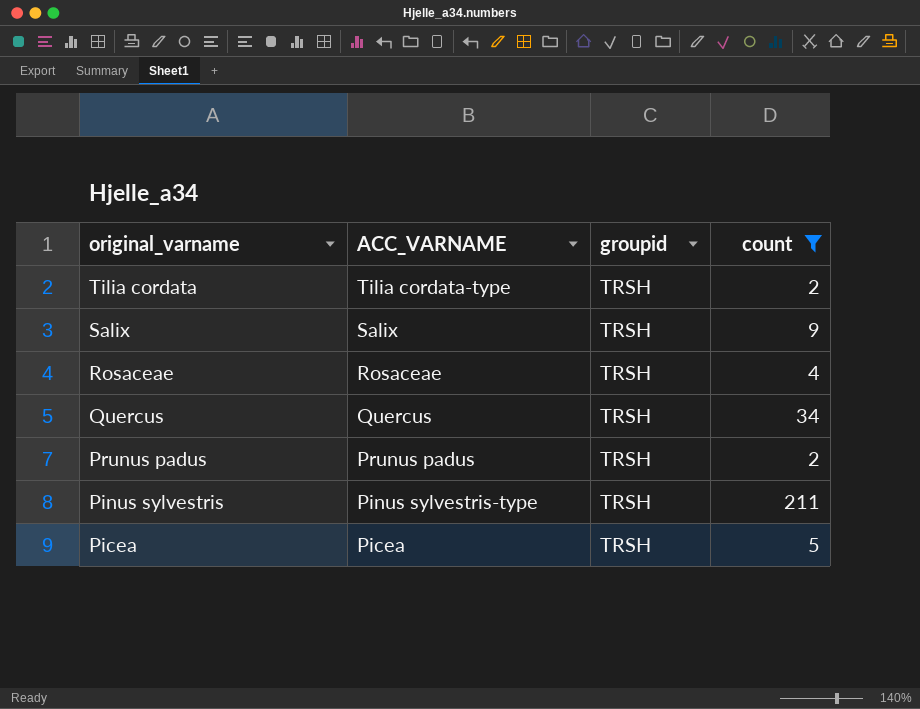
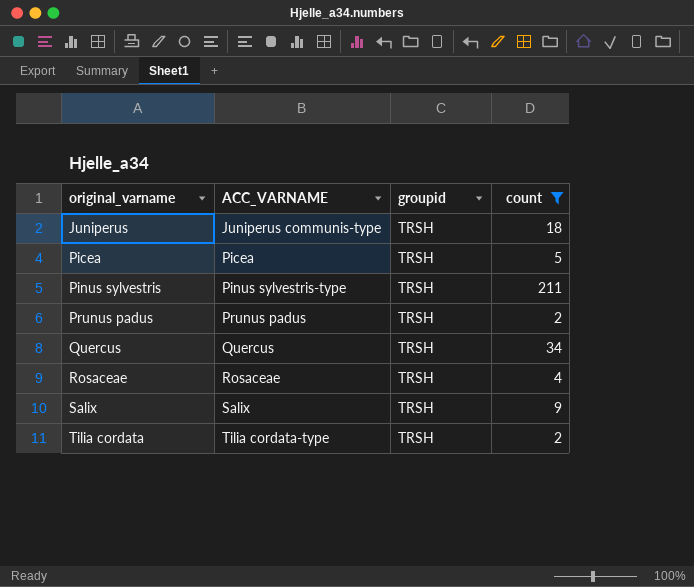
row order: original_varname descending -> original_varname ascending
row Juniperus: none -> Juniperus communis-type | TRSH | 18

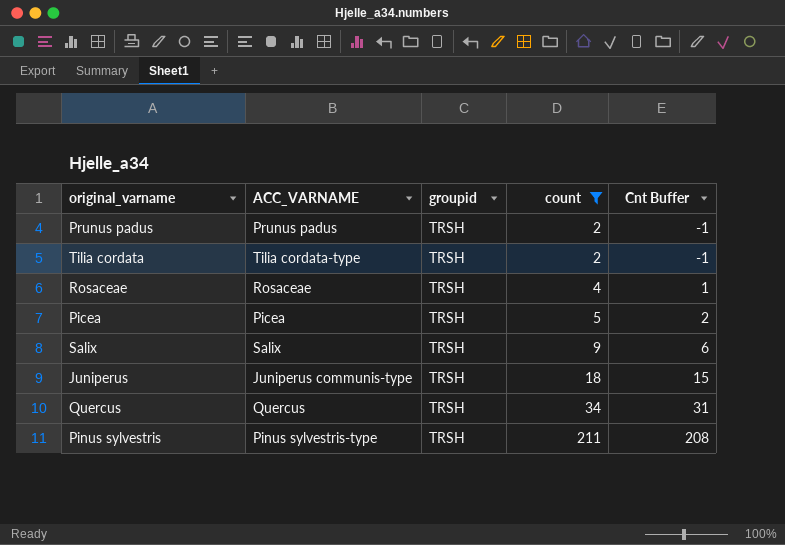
row order: original_varname ascending -> count ascending
column Cnt Buffer | formula: none -> [count] - 3

